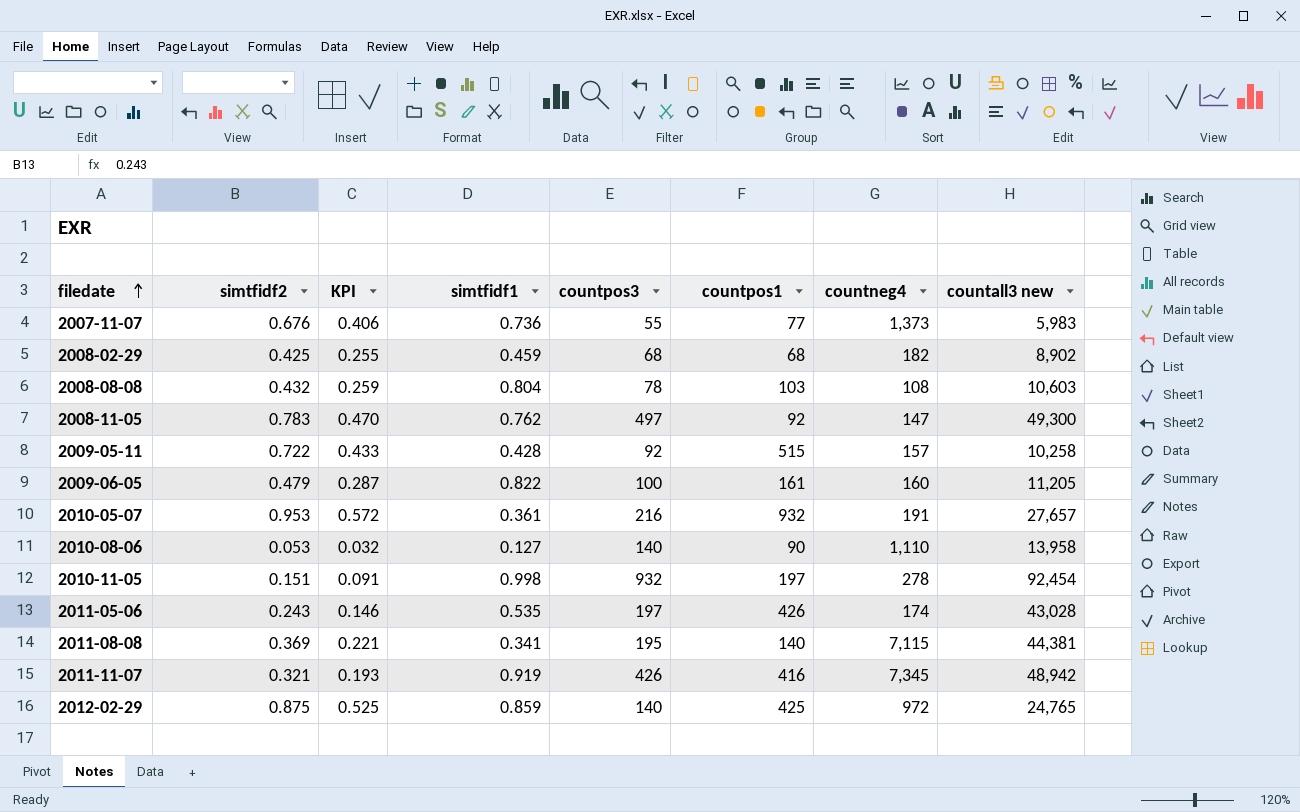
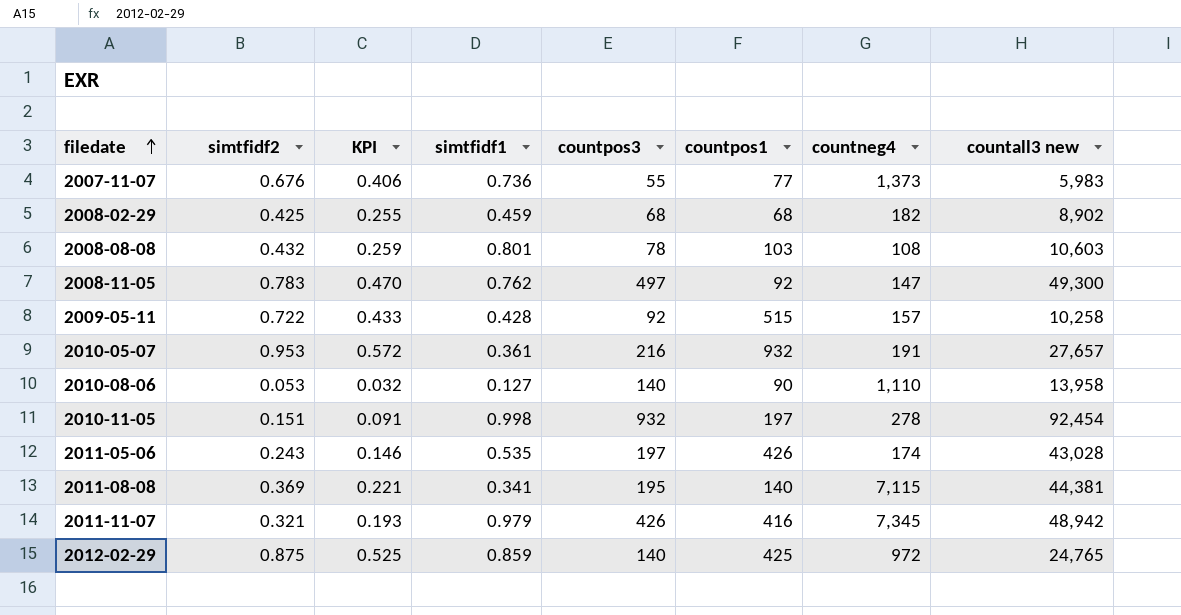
row 2009-06-05: 0.479 | 0.287 | 0.822 | 100 | 161 | 160 | 11,205 -> none
2008-08-08 | simtfidf1: 0.804 -> 0.801
2011-11-07 | simtfidf1: 0.919 -> 0.979

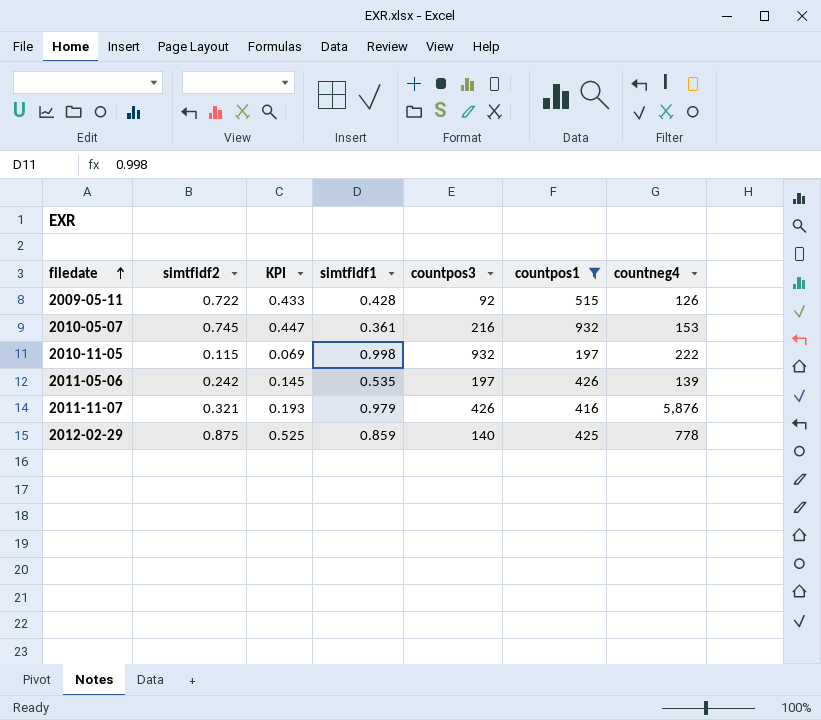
filter: none -> countpos1 >= 197
column countall3 new | position: 8 -> none
2009-05-11 | countneg4: 157 -> 126
2010-05-07 | simtfidf2: 0.953 -> 0.745
2010-05-07 | KPI: 0.572 -> 0.447
2010-05-07 | countneg4: 191 -> 153
2010-11-05 | simtfidf2: 0.151 -> 0.115
2010-11-05 | KPI: 0.091 -> 0.069
2010-11-05 | countneg4: 278 -> 222
2011-05-06 | simtfidf2: 0.243 -> 0.242
2011-05-06 | KPI: 0.146 -> 0.145
2011-05-06 | countneg4: 174 -> 139
2011-11-07 | countneg4: 7,345 -> 5,876
2012-02-29 | countneg4: 972 -> 778

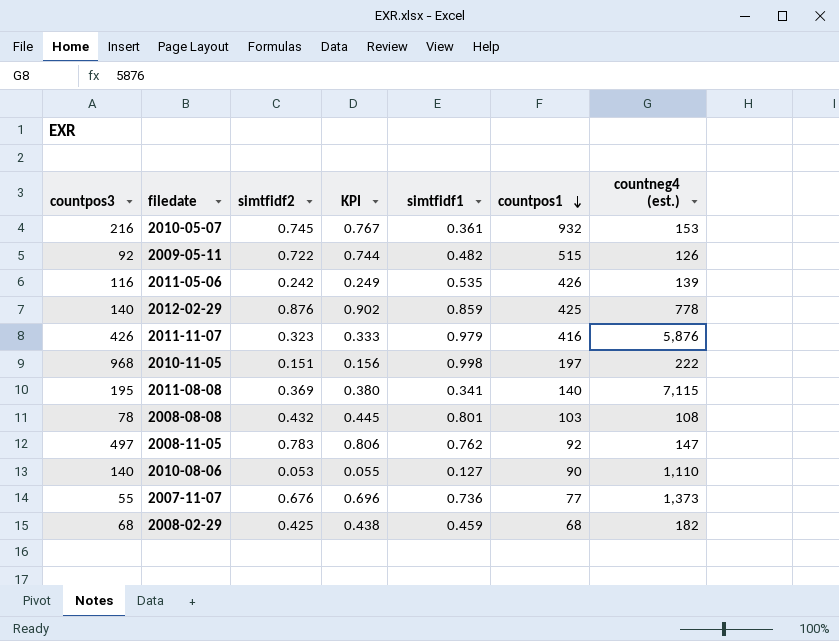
filter: countpos1 >= 197 -> none
row order: filedate ascending -> countpos1 descending
column countpos3 | position: 5 -> 1
column KPI | formula: [simtfidf2] * 0.6 -> [simtfidf2] * 1.03
column name: countneg4 -> countneg4 (est.)
2009-05-11 | simtfidf1: 0.428 -> 0.482
2011-05-06 | countpos3: 197 -> 116
2012-02-29 | simtfidf2: 0.875 -> 0.876
2011-11-07 | simtfidf2: 0.321 -> 0.323
2010-11-05 | countpos3: 932 -> 968
2010-11-05 | simtfidf2: 0.115 -> 0.151

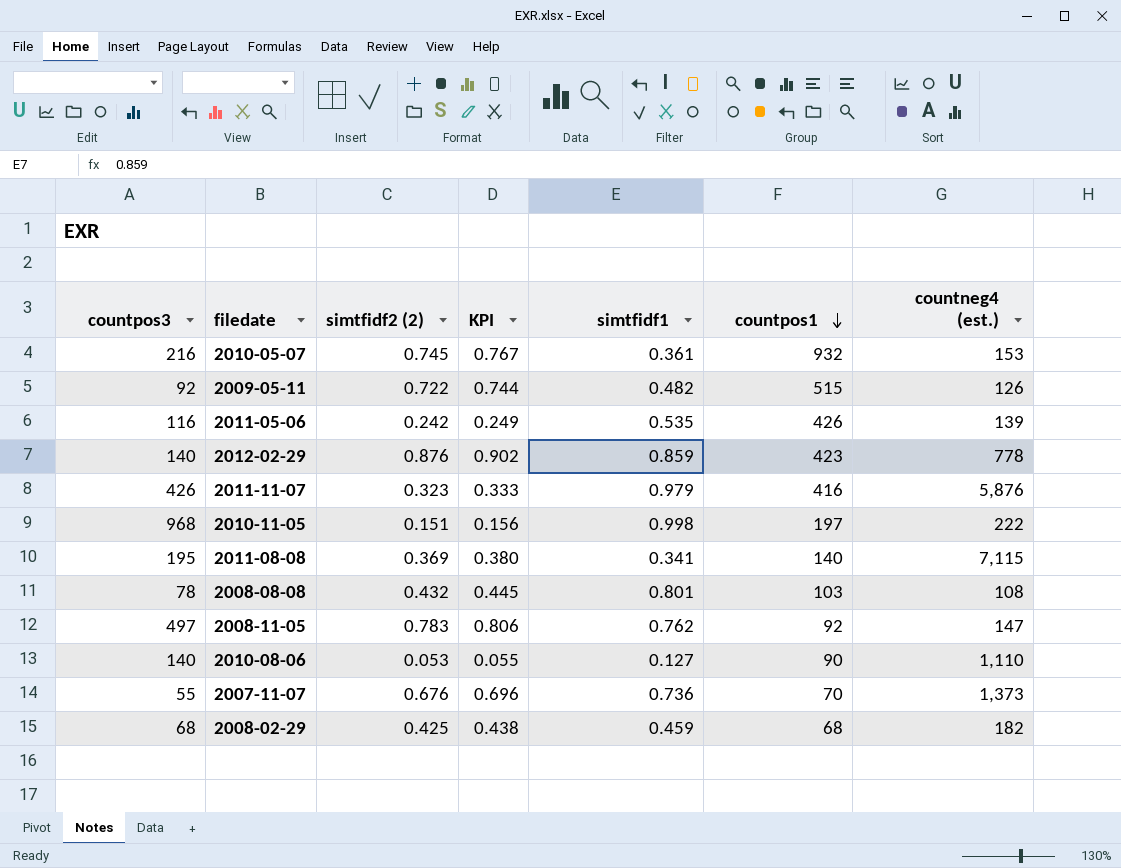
column name: simtfidf2 -> simtfidf2 (2)
2012-02-29 | countpos1: 425 -> 423
2007-11-07 | countpos1: 77 -> 70

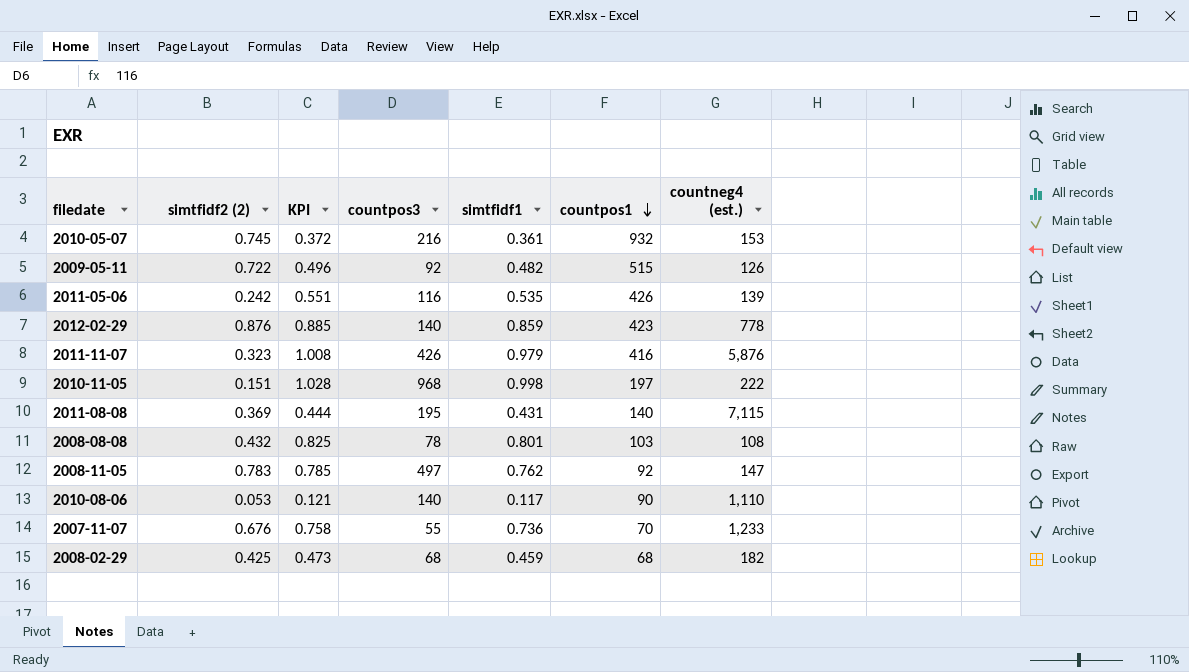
column KPI | formula: [simtfidf2 (2)] * 1.03 -> [simtfidf1] * 1.03
column countpos3 | position: 1 -> 4
2011-08-08 | simtfidf1: 0.341 -> 0.431
2010-08-06 | simtfidf1: 0.127 -> 0.117
2007-11-07 | countneg4 (est.): 1,373 -> 1,233

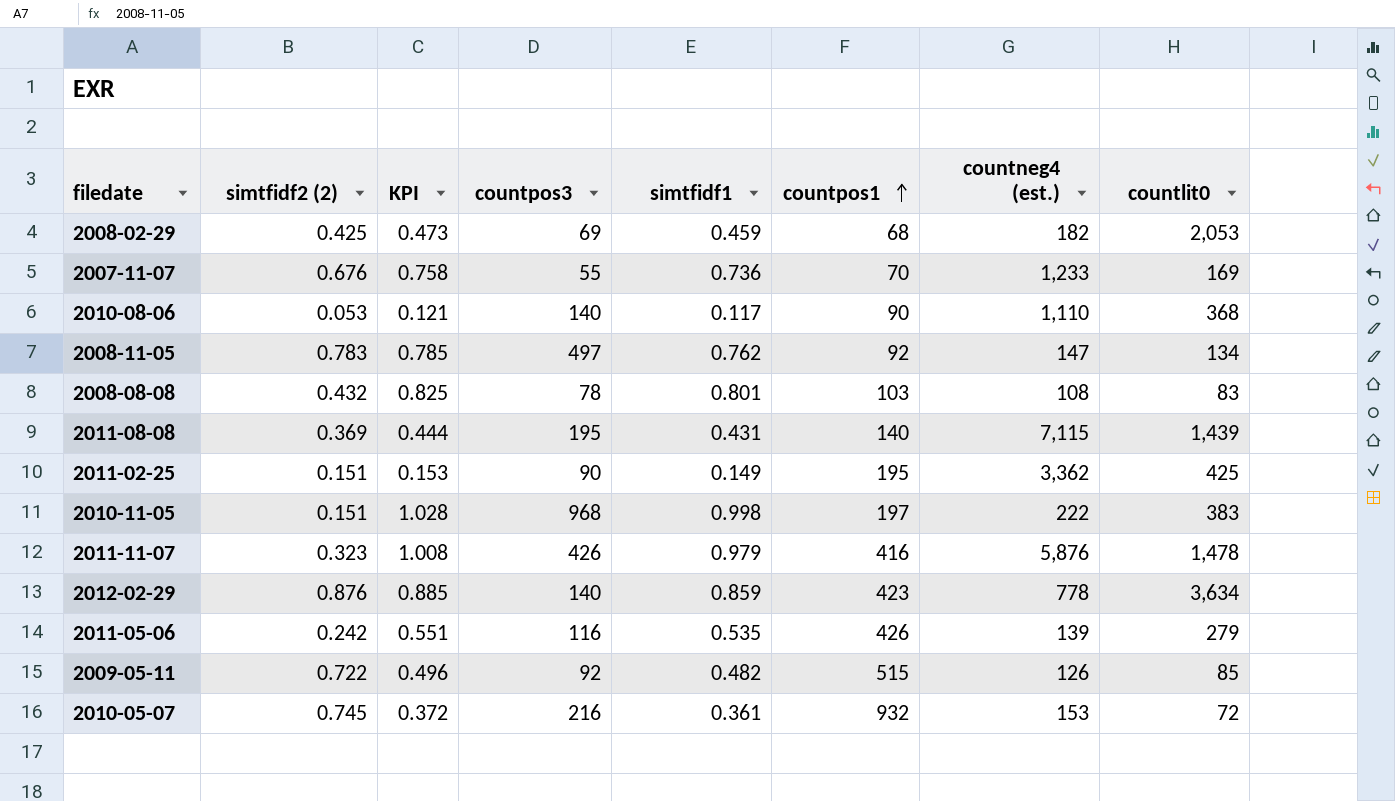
row order: countpos1 descending -> countpos1 ascending
column countlit0 | position: none -> 8
2008-02-29 | countpos3: 68 -> 69
row 2011-02-25: none -> 0.151 | 0.153 | 90 | 0.149 | 195 | 3,362 | 425

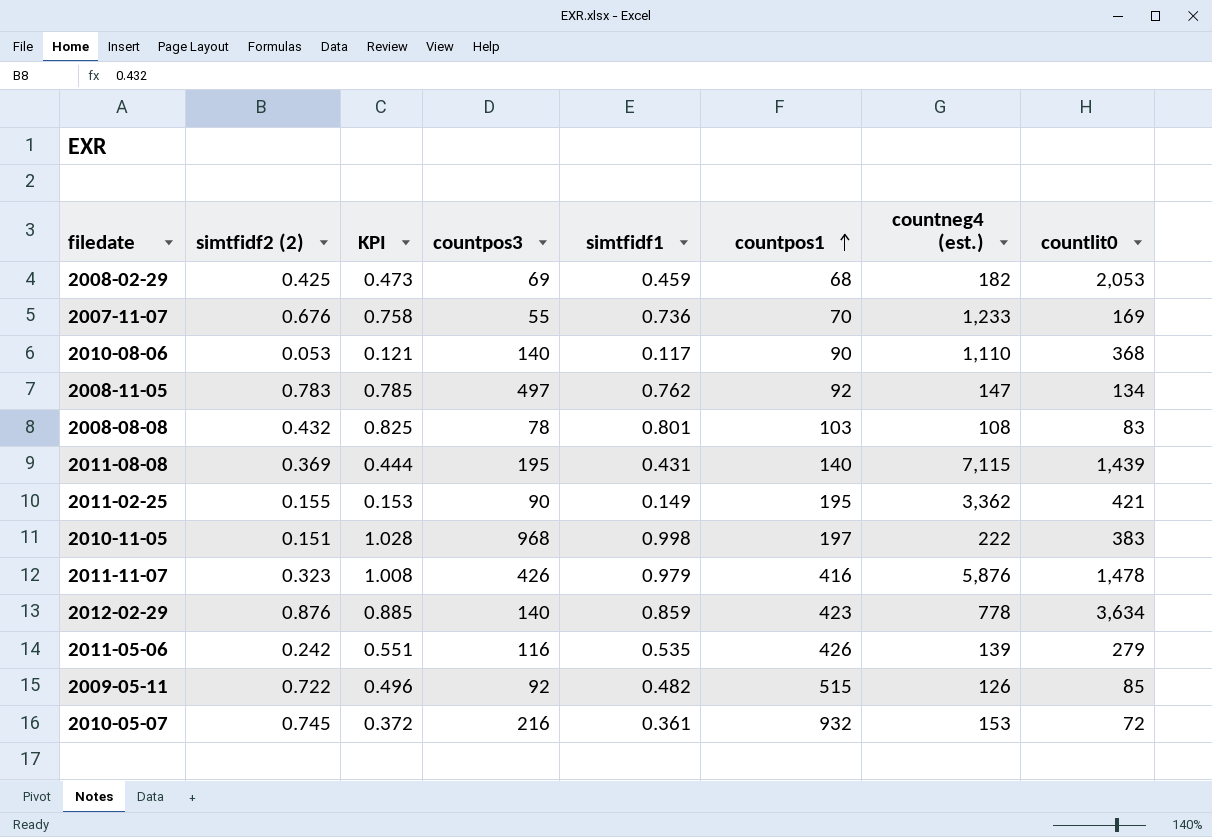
2011-02-25 | simtfidf2 (2): 0.151 -> 0.155
2011-02-25 | countlit0: 425 -> 421

